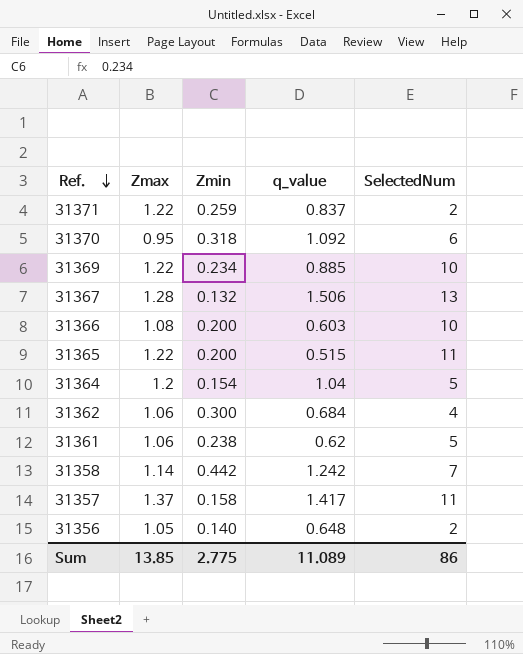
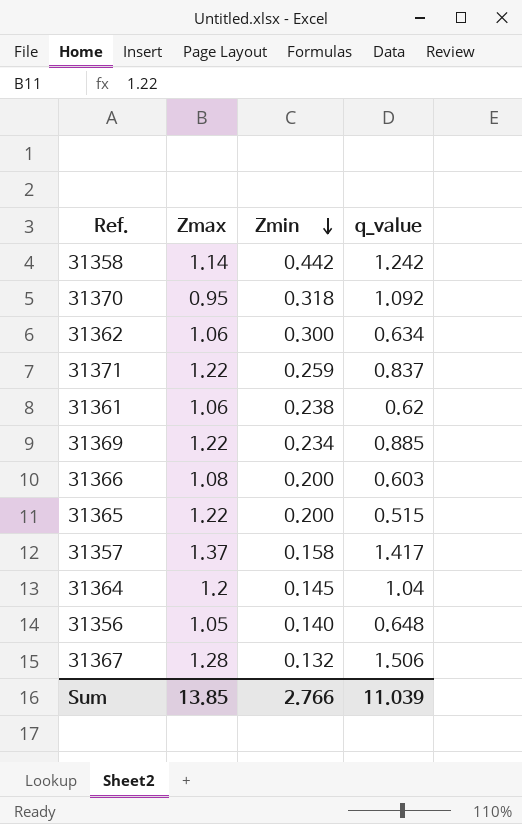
row order: Ref. descending -> Zmin descending
column SelectedNum | position: 5 -> none
31362 | q_value: 0.684 -> 0.634
31364 | Zmin: 0.154 -> 0.145
Sum | Zmin: 2.775 -> 2.766
Sum | q_value: 11.089 -> 11.039

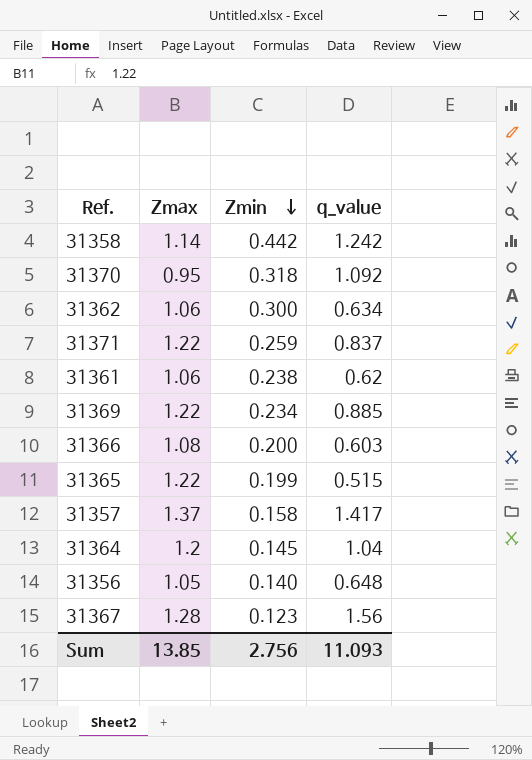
31365 | Zmin: 0.200 -> 0.199
31367 | Zmin: 0.132 -> 0.123
31367 | q_value: 1.506 -> 1.56
Sum | Zmin: 2.766 -> 2.756
Sum | q_value: 11.039 -> 11.093

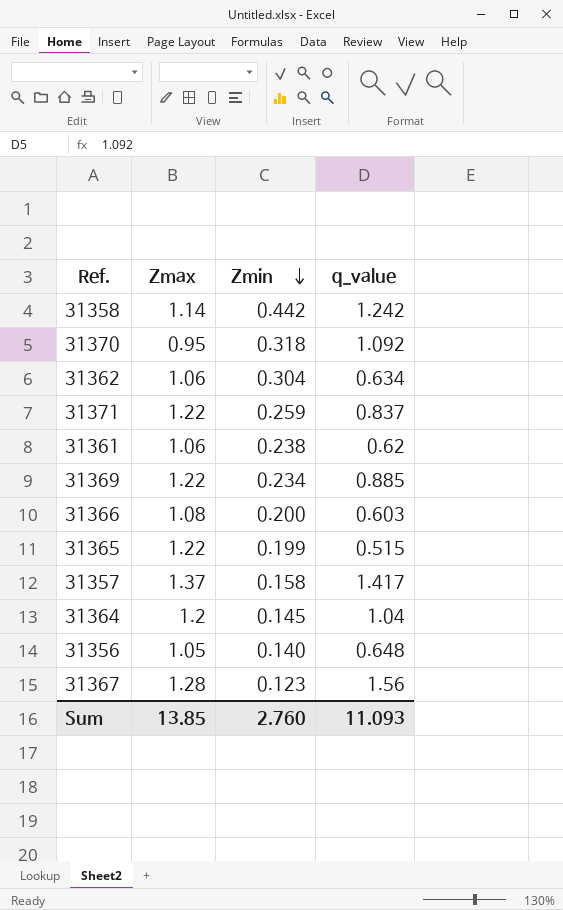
31362 | Zmin: 0.300 -> 0.304
Sum | Zmin: 2.756 -> 2.760

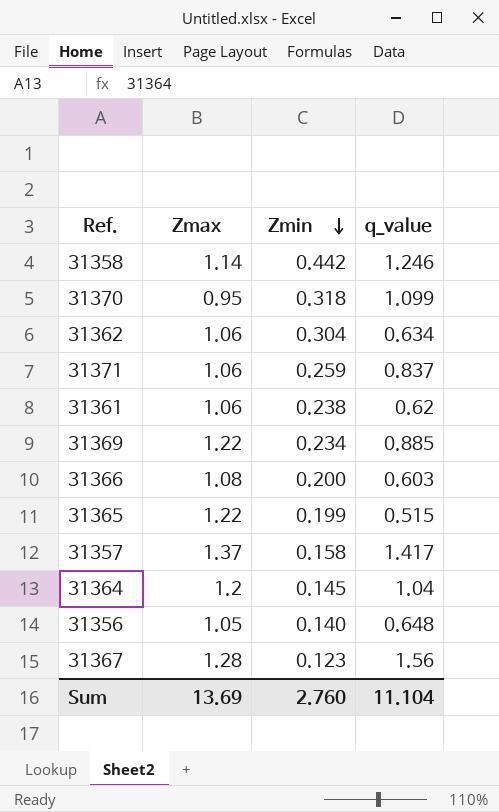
31358 | q_value: 1.242 -> 1.246
31370 | q_value: 1.092 -> 1.099
31371 | Zmax: 1.22 -> 1.06
Sum | Zmax: 13.85 -> 13.69
Sum | q_value: 11.093 -> 11.104

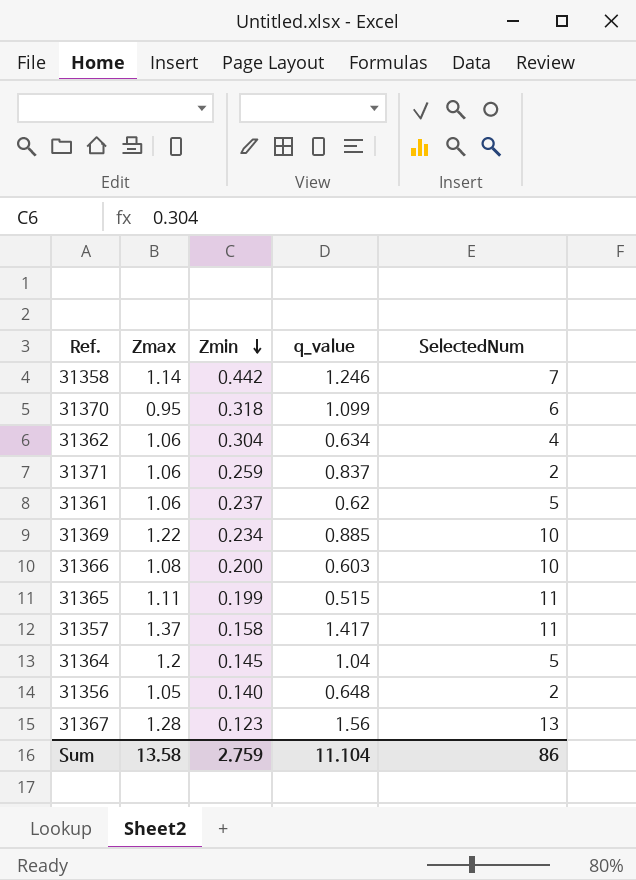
column SelectedNum | position: none -> 5
31361 | Zmin: 0.238 -> 0.237
31365 | Zmax: 1.22 -> 1.11
Sum | Zmax: 13.69 -> 13.58
Sum | Zmin: 2.760 -> 2.759

